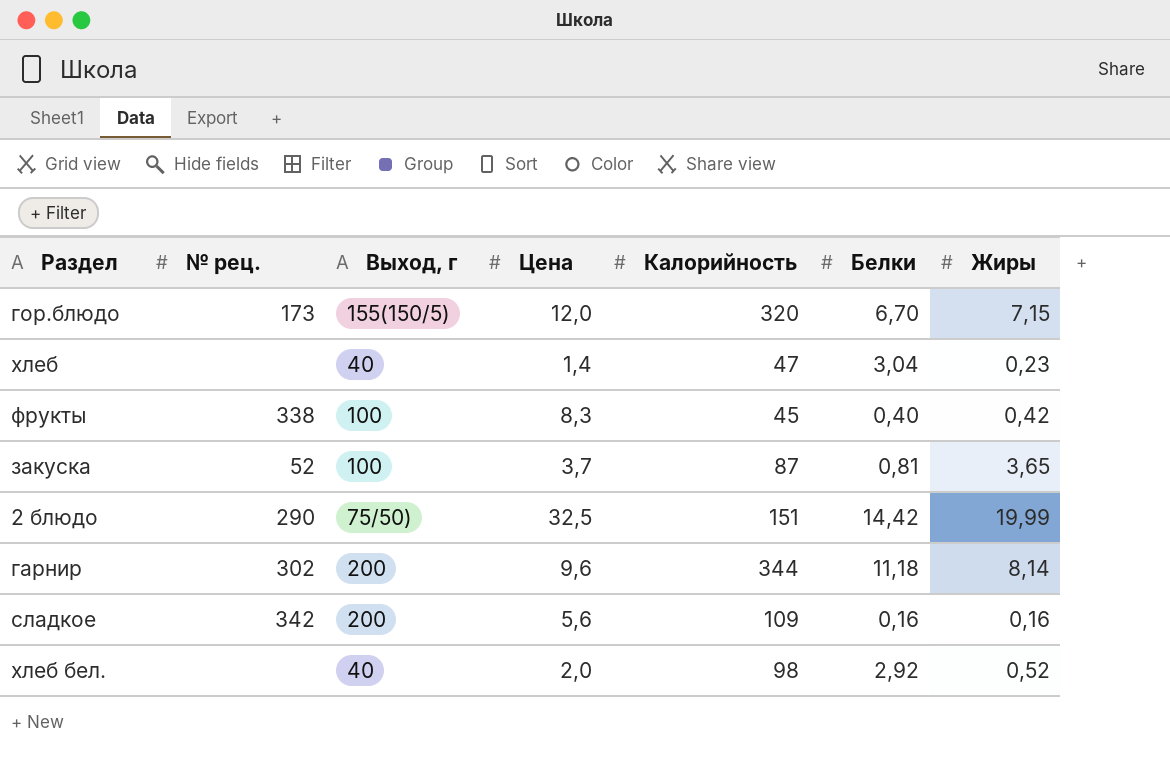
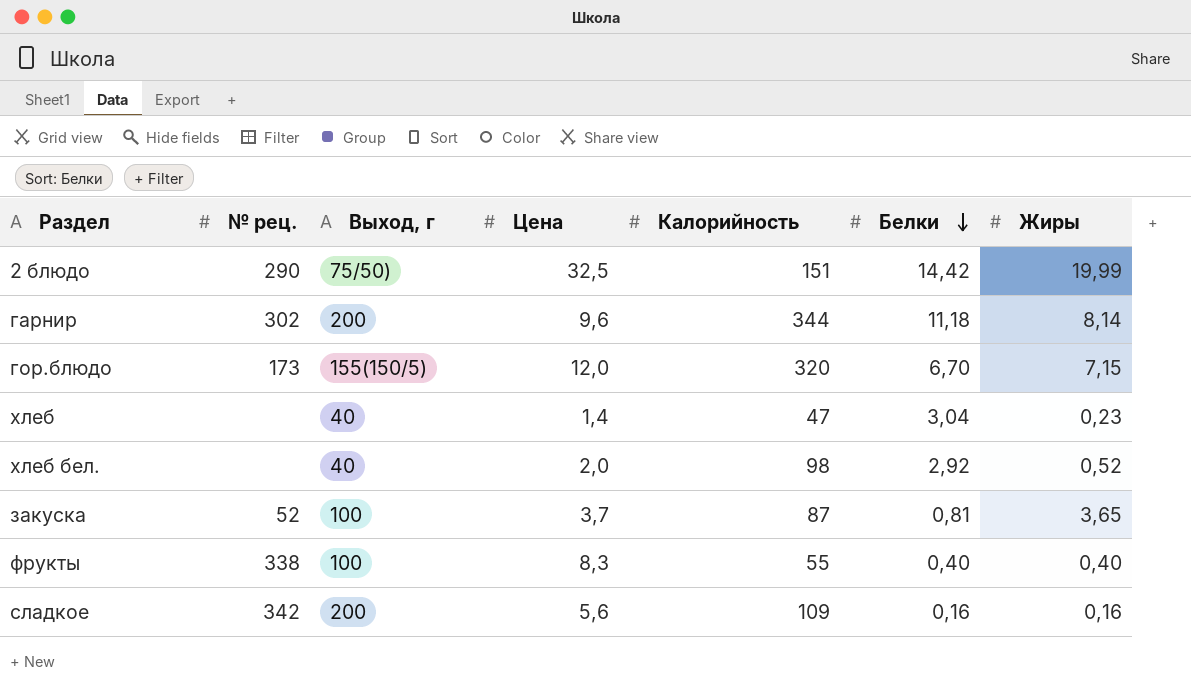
row order: none -> Белки descending
фрукты | Калорийность: 45 -> 55
фрукты | Жиры: 0,42 -> 0,40

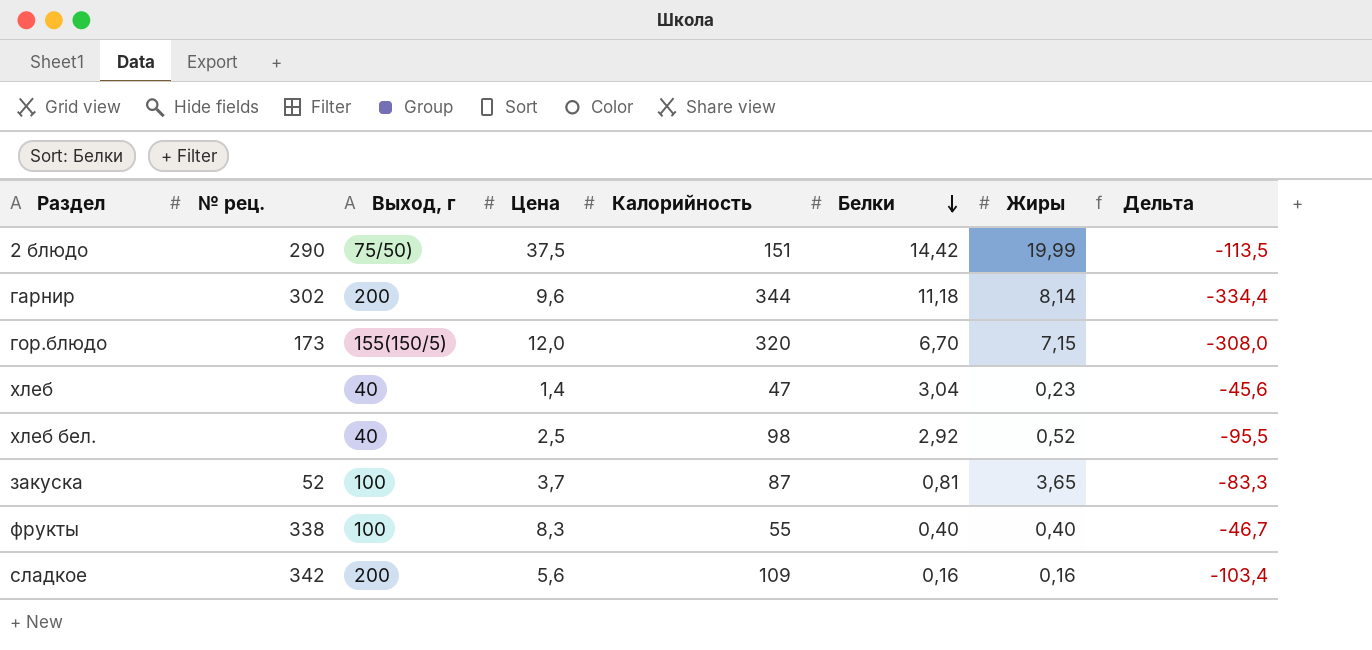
column Дельта | formula: none -> [Цена] - [Калорийность]
2 блюдо | Цена: 32,5 -> 37,5
хлеб бел. | Цена: 2,0 -> 2,5

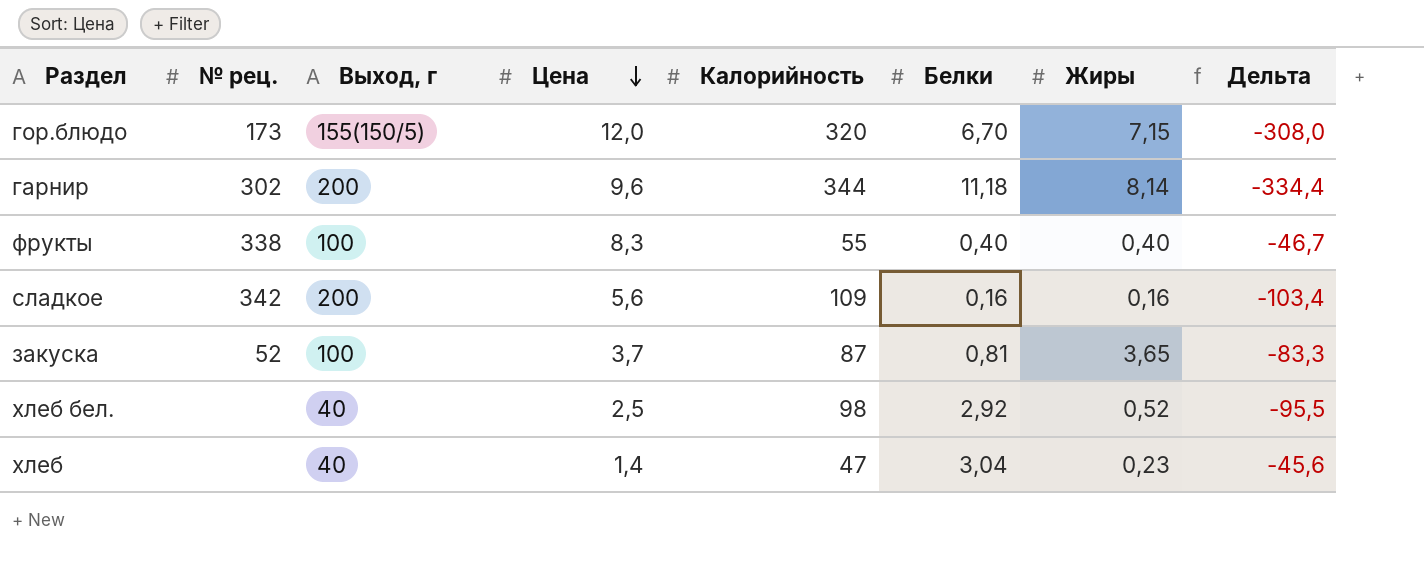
row order: Белки descending -> Цена descending
row 2 блюдо: 290 | 75/50) | 37,5 | 151 | 14,42 | 19,99 | -113,5 -> none

